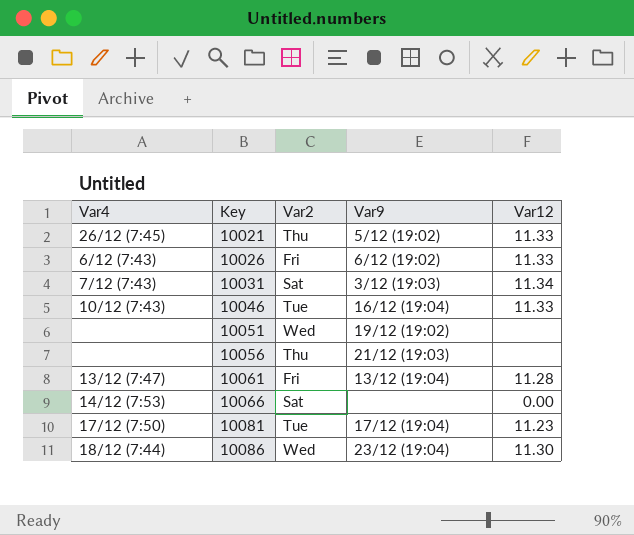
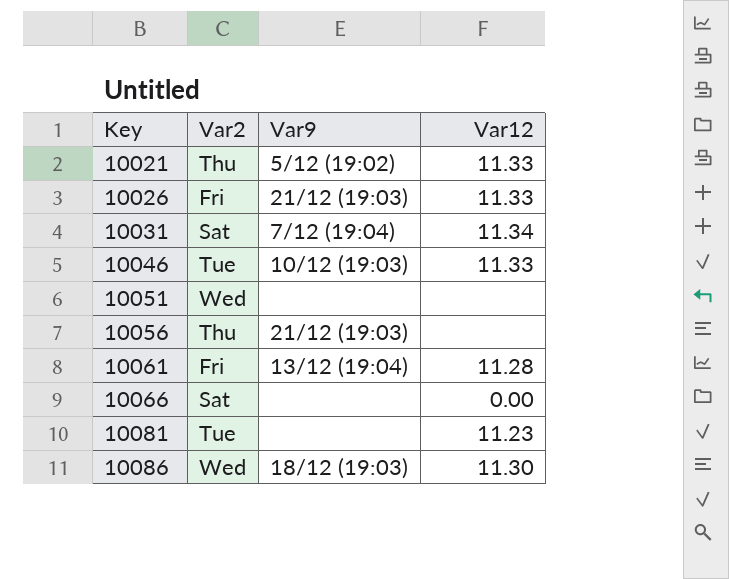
column Var4 | position: 1 -> none
10026 | Var9: 6/12 (19:02) -> 21/12 (19:03)
10031 | Var9: 3/12 (19:03) -> 7/12 (19:04)
10046 | Var9: 16/12 (19:04) -> 10/12 (19:03)
10051 | Var9: 19/12 (19:02) -> none
10081 | Var9: 17/12 (19:04) -> none
10086 | Var9: 23/12 (19:04) -> 18/12 (19:03)

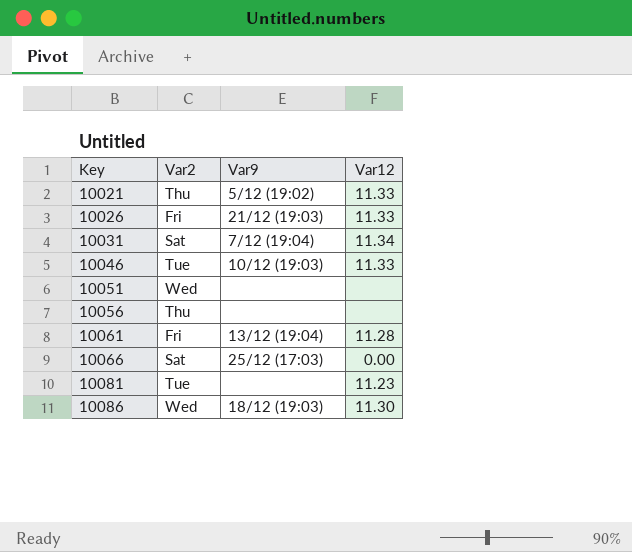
10056 | Var9: 21/12 (19:03) -> none
10066 | Var9: none -> 25/12 (17:03)

